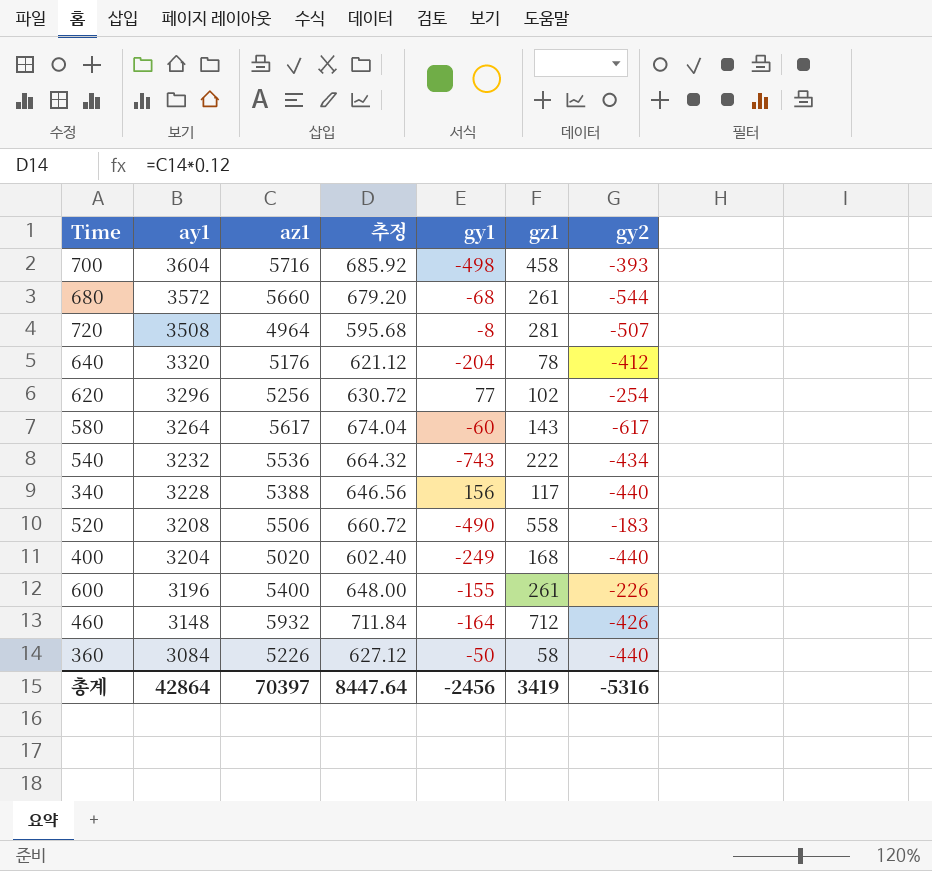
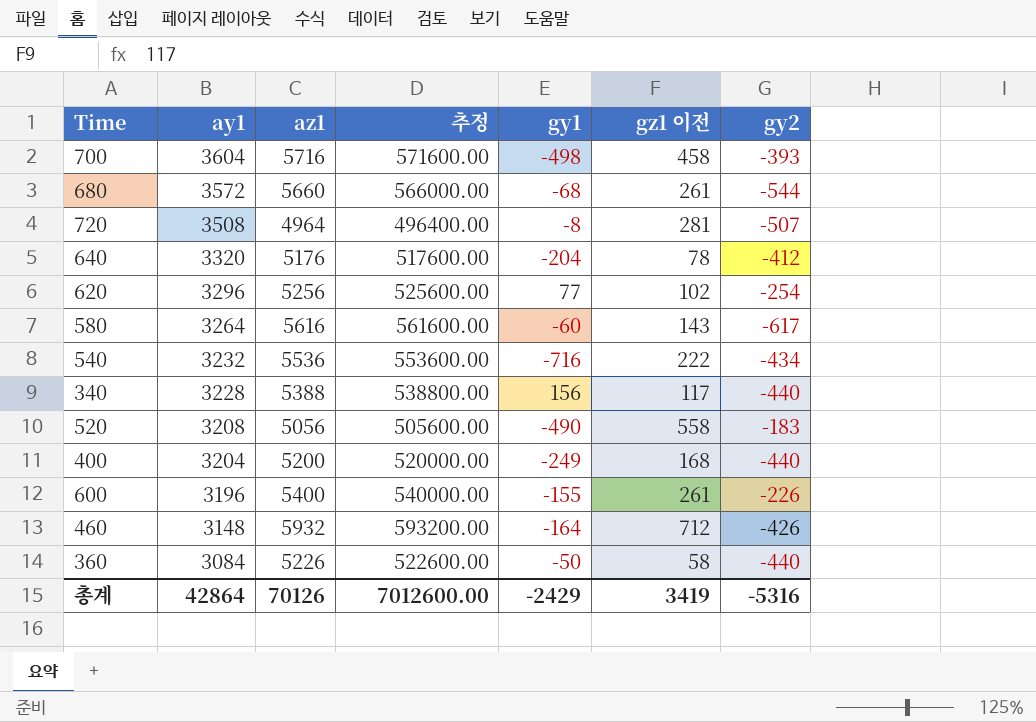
column 추정 | formula: [az1] * 0.12 -> [az1] * 100
column name: gz1 -> gz1 이전
580 | az1: 5617 -> 5616
540 | gy1: -743 -> -716
520 | az1: 5506 -> 5056
400 | az1: 5020 -> 5200
총계 | az1: 70397 -> 70126
총계 | 추정: 8447.64 -> 7012600.00
총계 | gy1: -2456 -> -2429

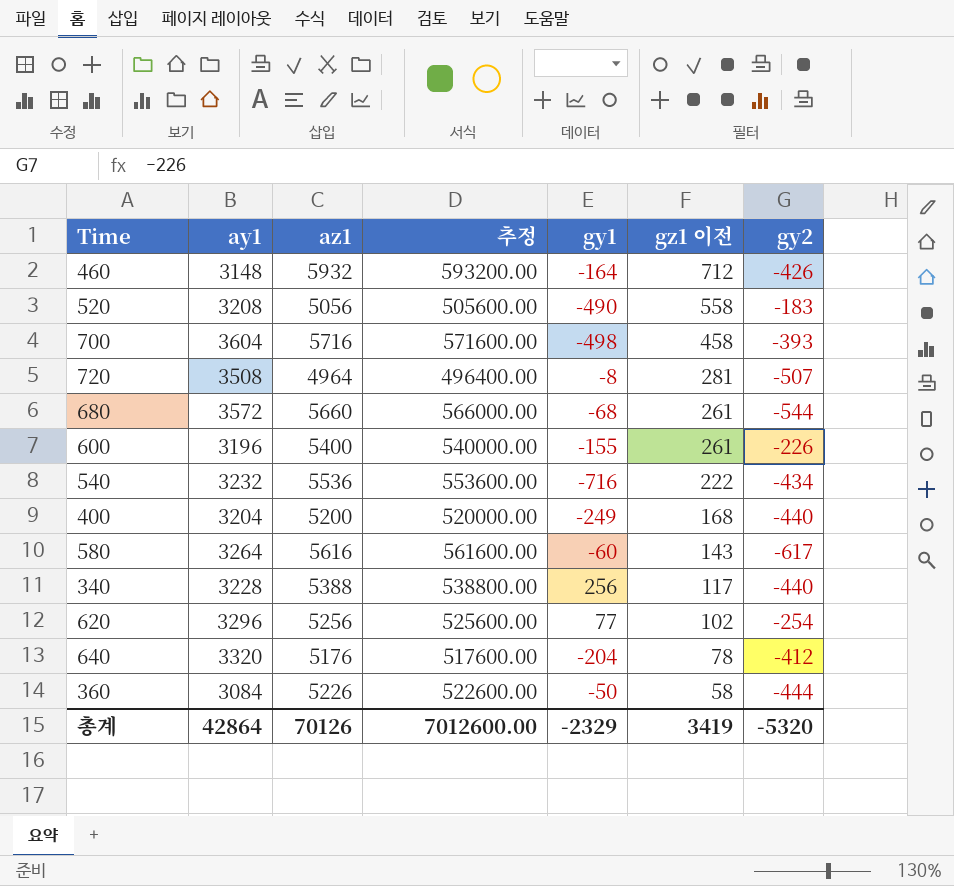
row order: ay1 descending -> gz1 이전 descending
340 | gy1: 156 -> 256
360 | gy2: -440 -> -444
총계 | gy1: -2429 -> -2329
총계 | gy2: -5316 -> -5320

